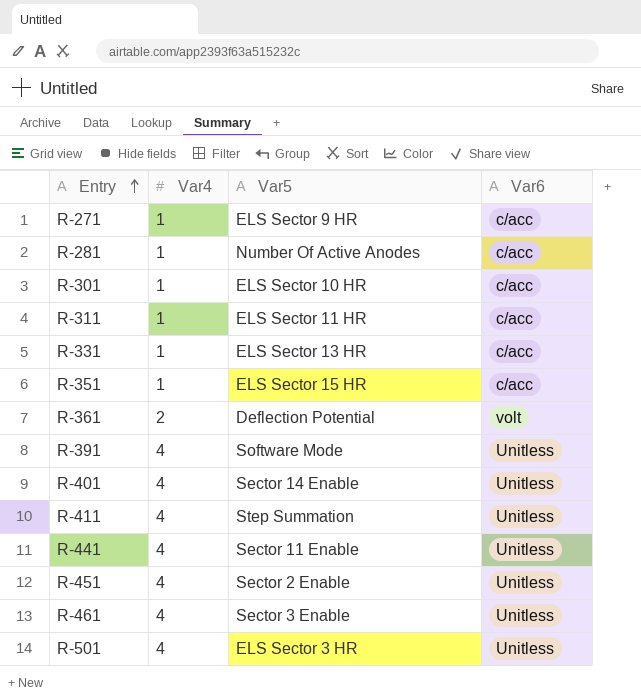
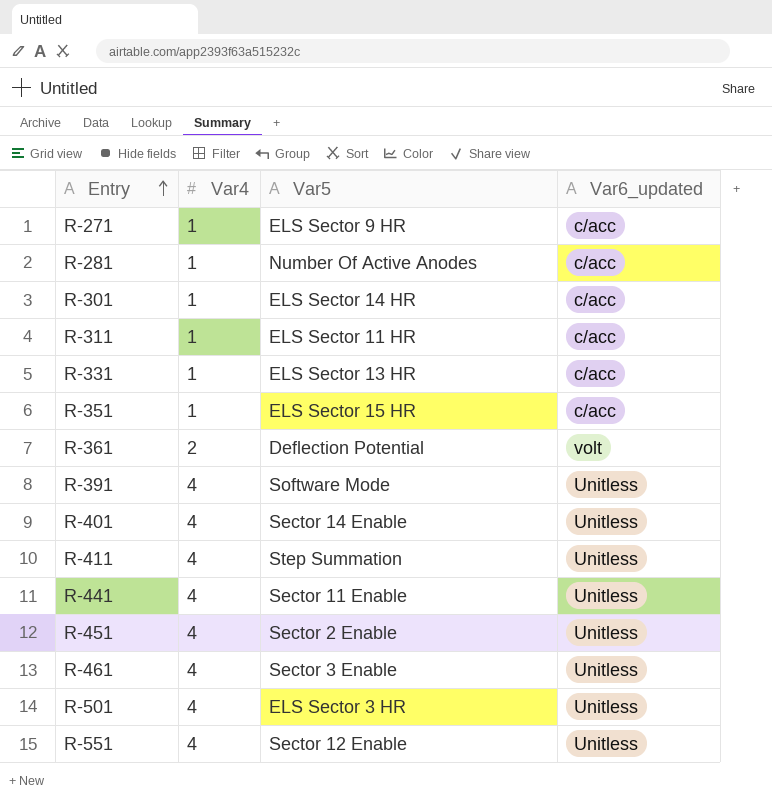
column name: Var6 -> Var6_updated
R-301 | Var5: ELS Sector 10 HR -> ELS Sector 14 HR
row R-551: none -> 4 | Sector 12 Enable | Unitless

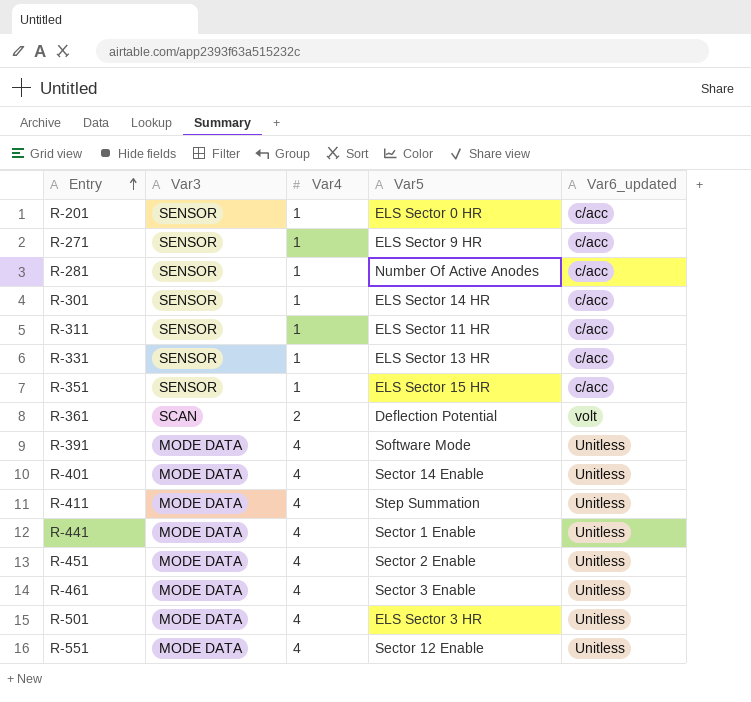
column Var3 | position: none -> 2
row R-201: none -> SENSOR | 1 | ELS Sector 0 HR | c/acc
R-441 | Var5: Sector 11 Enable -> Sector 1 Enable

